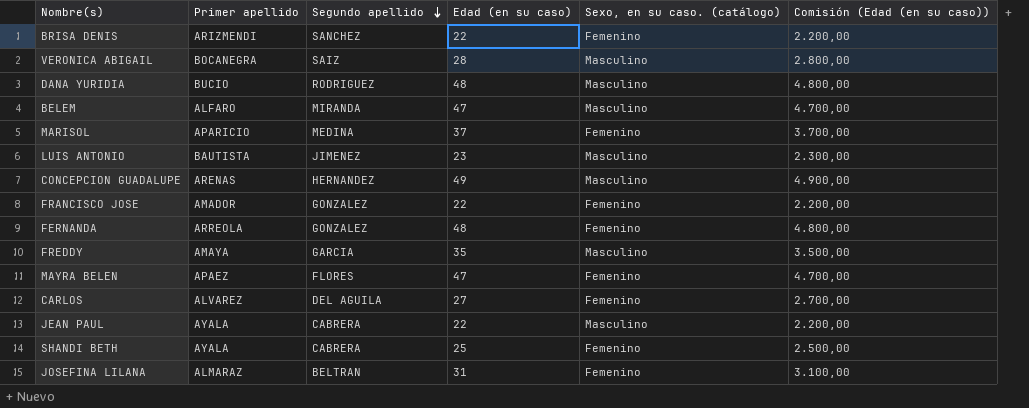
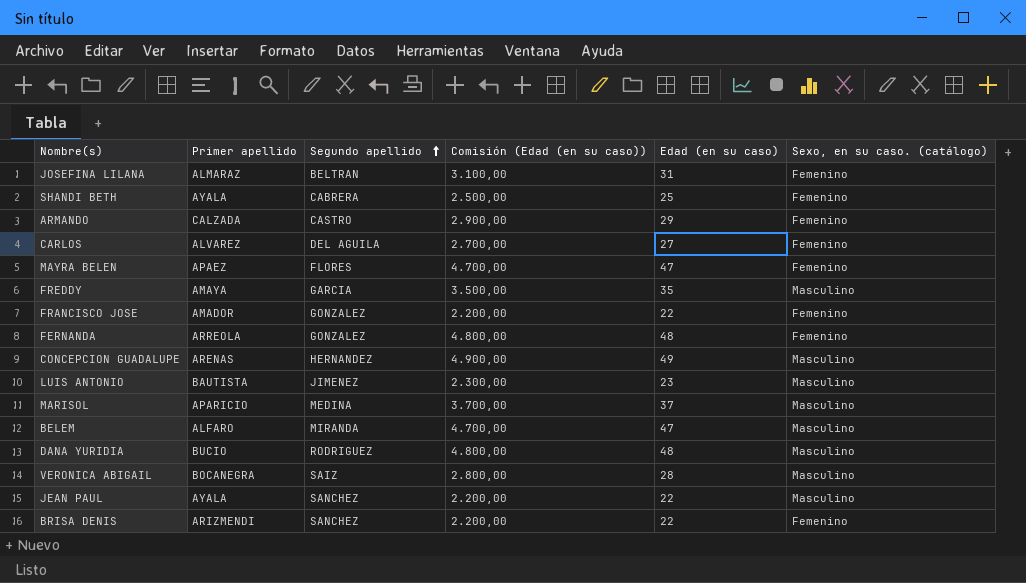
row order: Segundo apellido descending -> Segundo apellido ascending
column Comisión (Edad (en su caso)) | position: 6 -> 4
row ARMANDO: none -> CALZADA | CASTRO | 2.900,00 | 29 | Femenino
MARISOL | Sexo, en su caso. (catálogo): Femenino -> Masculino
JEAN PAUL | Segundo apellido: CABRERA -> SANCHEZ

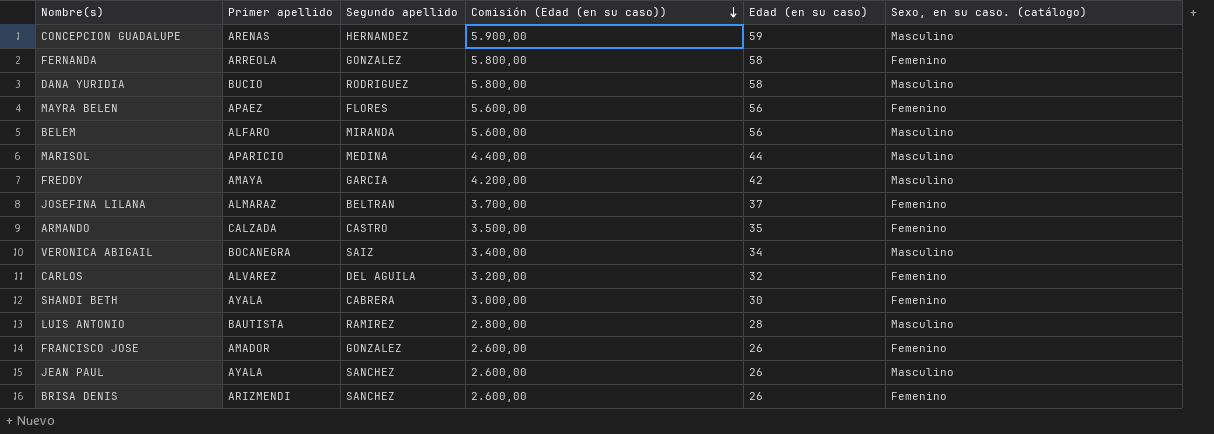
row order: Segundo apellido ascending -> Comisión (Edad (en su caso)) descending
CONCEPCION GUADALUPE | Comisión (Edad (en su caso)): 4.900,00 -> 5.900,00
CONCEPCION GUADALUPE | Edad (en su caso): 49 -> 59
FERNANDA | Comisión (Edad (en su caso)): 4.800,00 -> 5.800,00
FERNANDA | Edad (en su caso): 48 -> 58
DANA YURIDIA | Comisión (Edad (en su caso)): 4.800,00 -> 5.800,00
DANA YURIDIA | Edad (en su caso): 48 -> 58
MAYRA BELEN | Comisión (Edad (en su caso)): 4.700,00 -> 5.600,00
MAYRA BELEN | Edad (en su caso): 47 -> 56
BELEM | Comisión (Edad (en su caso)): 4.700,00 -> 5.600,00
BELEM | Edad (en su caso): 47 -> 56
MARISOL | Comisión (Edad (en su caso)): 3.700,00 -> 4.400,00
MARISOL | Edad (en su caso): 37 -> 44
FREDDY | Comisión (Edad (en su caso)): 3.500,00 -> 4.200,00
FREDDY | Edad (en su caso): 35 -> 42
JOSEFINA LILANA | Comisión (Edad (en su caso)): 3.100,00 -> 3.700,00
JOSEFINA LILANA | Edad (en su caso): 31 -> 37
ARMANDO | Comisión (Edad (en su caso)): 2.900,00 -> 3.500,00
ARMANDO | Edad (en su caso): 29 -> 35
VERONICA ABIGAIL | Comisión (Edad (en su caso)): 2.800,00 -> 3.400,00
VERONICA ABIGAIL | Edad (en su caso): 28 -> 34
CARLOS | Comisión (Edad (en su caso)): 2.700,00 -> 3.200,00
CARLOS | Edad (en su caso): 27 -> 32
SHANDI BETH | Comisión (Edad (en su caso)): 2.500,00 -> 3.000,00
SHANDI BETH | Edad (en su caso): 25 -> 30
LUIS ANTONIO | Segundo apellido: JIMENEZ -> RAMIREZ
LUIS ANTONIO | Comisión (Edad (en su caso)): 2.300,00 -> 2.800,00
LUIS ANTONIO | Edad (en su caso): 23 -> 28
FRANCISCO JOSE | Comisión (Edad (en su caso)): 2.200,00 -> 2.600,00
FRANCISCO JOSE | Edad (en su caso): 22 -> 26
JEAN PAUL | Comisión (Edad (en su caso)): 2.200,00 -> 2.600,00
JEAN PAUL | Edad (en su caso): 22 -> 26
BRISA DENIS | Comisión (Edad (en su caso)): 2.200,00 -> 2.600,00
BRISA DENIS | Edad (en su caso): 22 -> 26

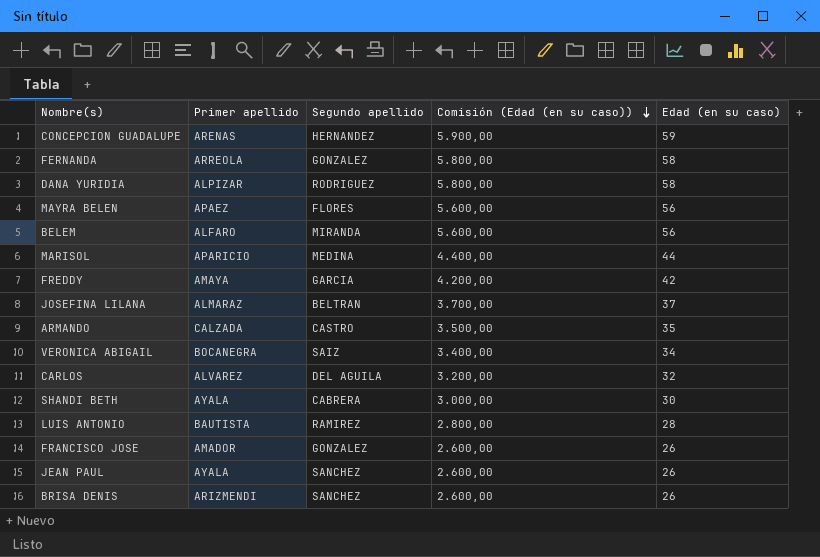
column Sexo, en su caso. (catálogo) | position: 6 -> none
DANA YURIDIA | Primer apellido: BUCIO -> ALPIZAR

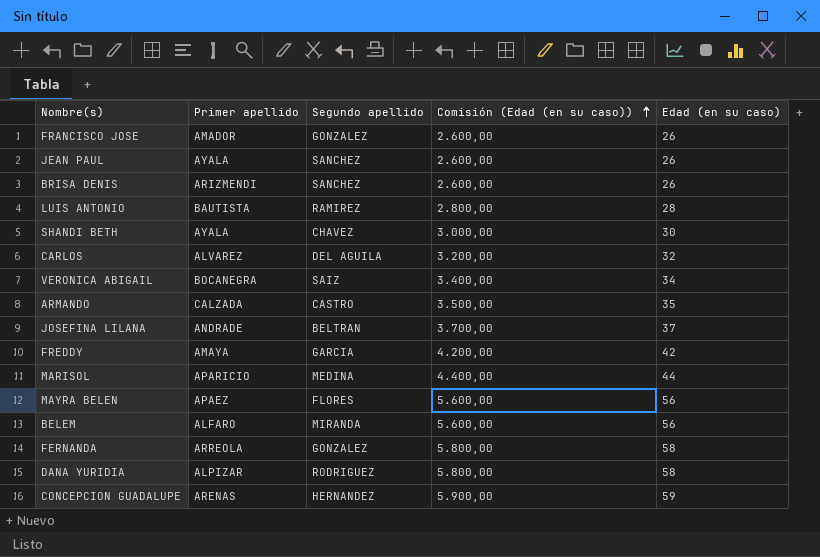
row order: Comisión (Edad (en su caso)) descending -> Comisión (Edad (en su caso)) ascending
SHANDI BETH | Segundo apellido: CABRERA -> CHAVEZ
JOSEFINA LILANA | Primer apellido: ALMARAZ -> ANDRADE

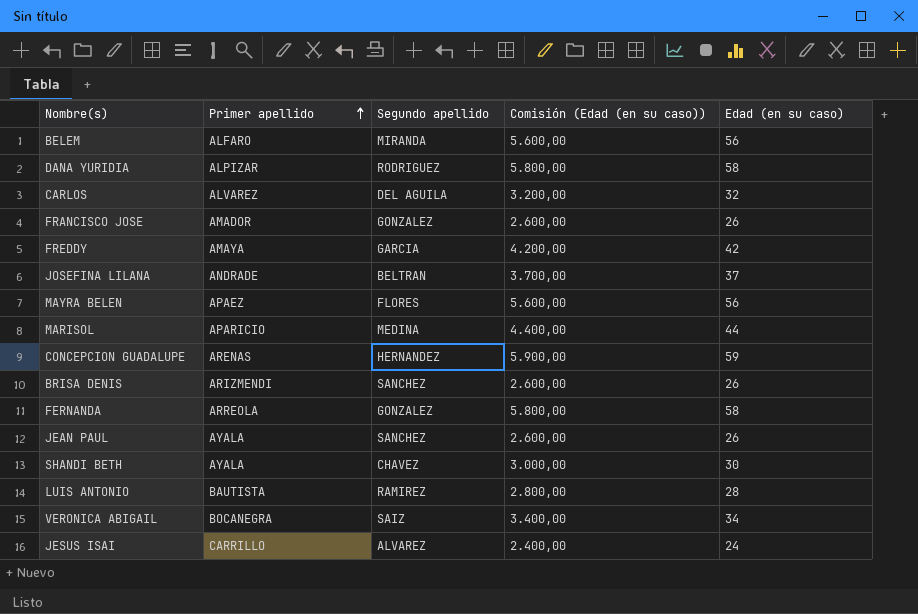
row order: Comisión (Edad (en su caso)) ascending -> Primer apellido ascending
row ARMANDO: CALZADA | CASTRO | 3.500,00 | 35 -> none
row JESUS ISAI: none -> CARRILLO | ALVAREZ | 2.400,00 | 24

